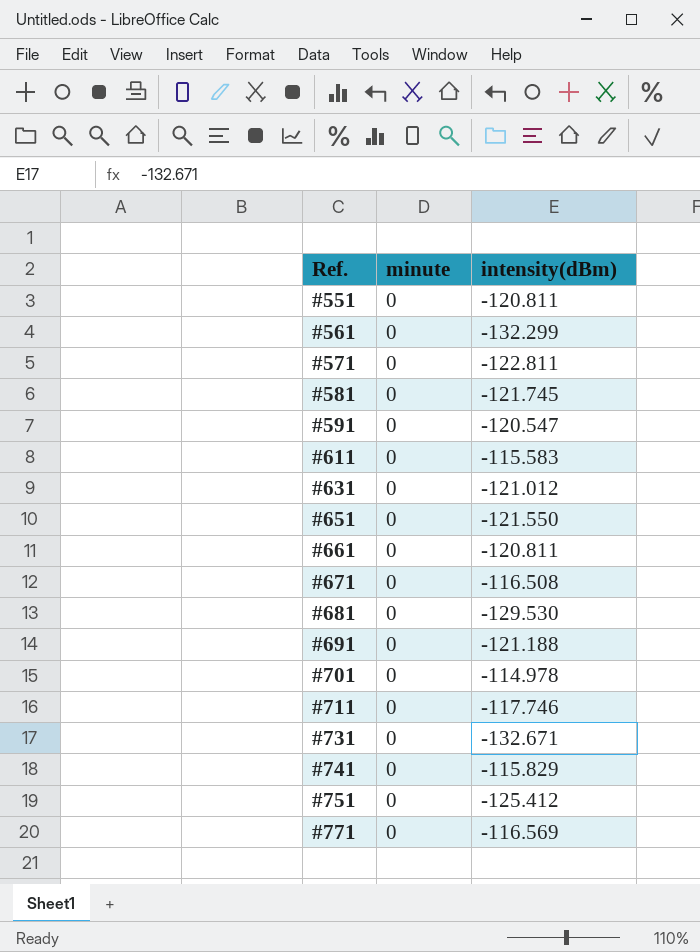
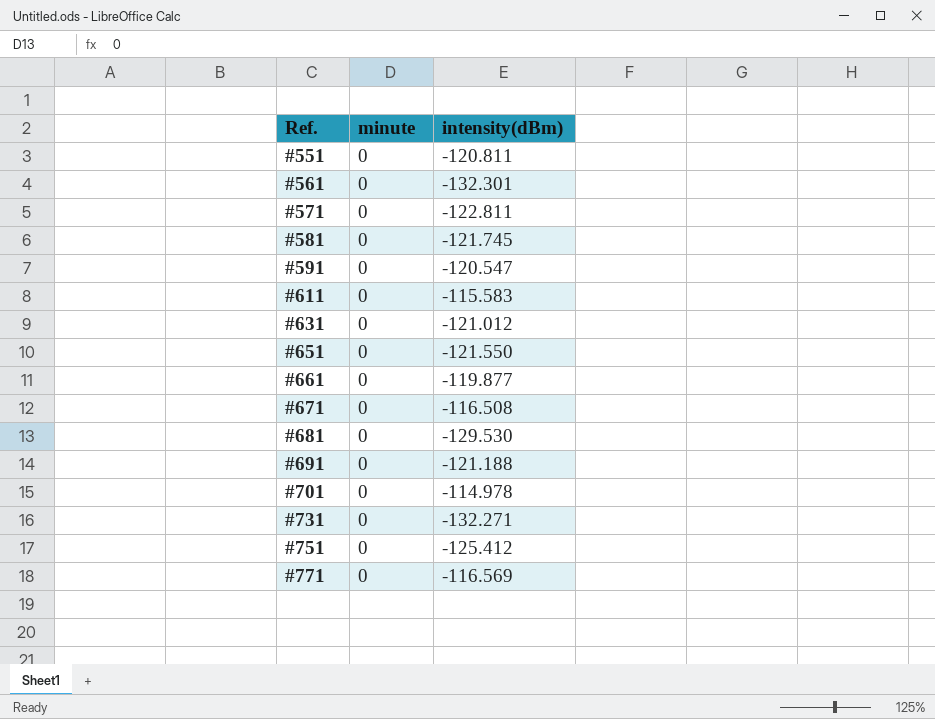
row #711: 0 | -117.746 -> none
row #741: 0 | -115.829 -> none
#561 | intensity(dBm): -132.299 -> -132.301
#661 | intensity(dBm): -120.811 -> -119.877
#731 | intensity(dBm): -132.671 -> -132.271

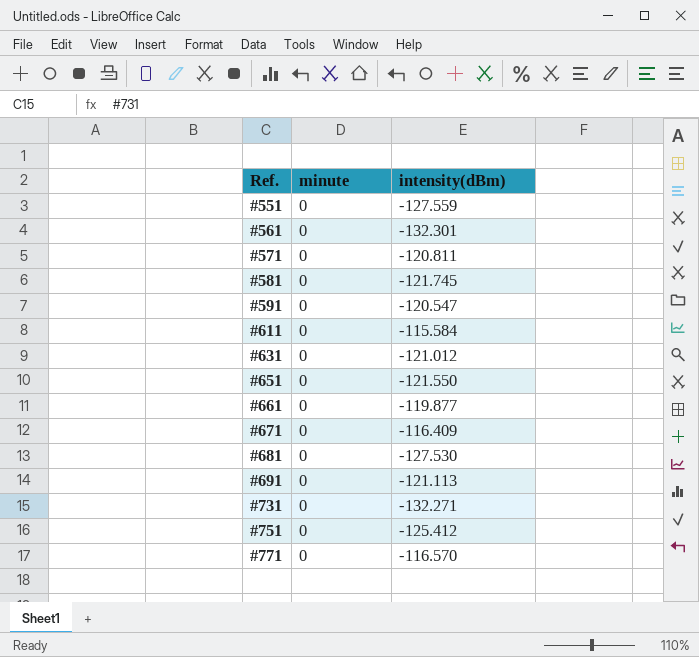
row #701: 0 | -114.978 -> none
#551 | intensity(dBm): -120.811 -> -127.559
#571 | intensity(dBm): -122.811 -> -120.811
#611 | intensity(dBm): -115.583 -> -115.584
#671 | intensity(dBm): -116.508 -> -116.409
#681 | intensity(dBm): -129.530 -> -127.530
#691 | intensity(dBm): -121.188 -> -121.113
#771 | intensity(dBm): -116.569 -> -116.570

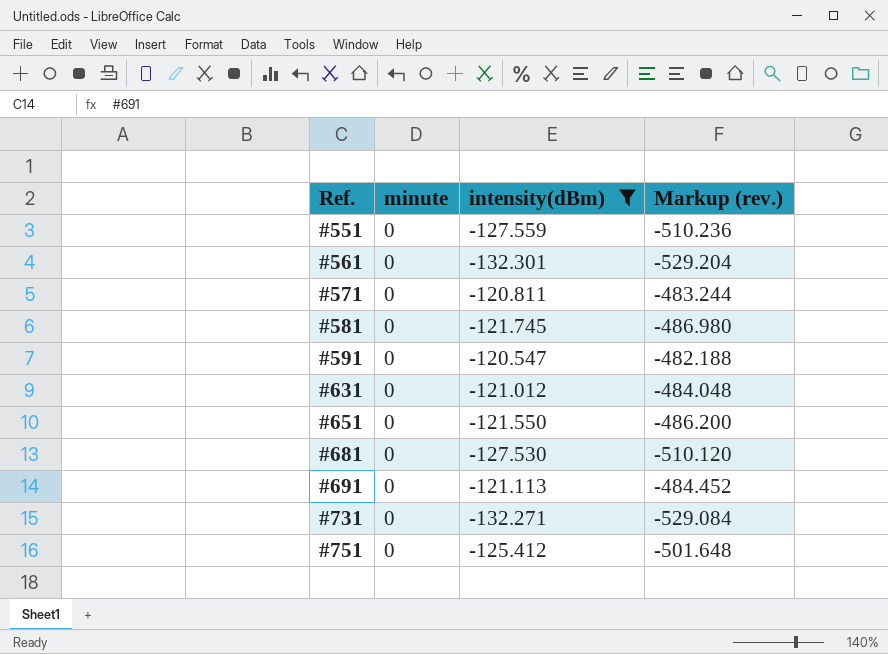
filter: none -> intensity(dBm) <= -120.547
column Markup (rev.) | formula: none -> [intensity(dBm)] * 4

